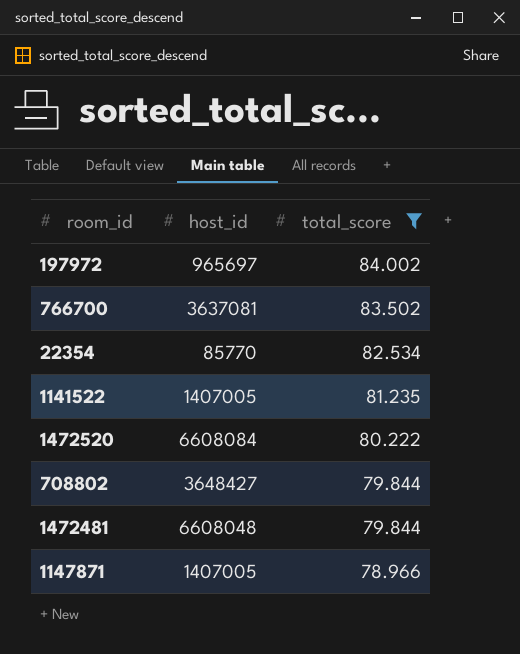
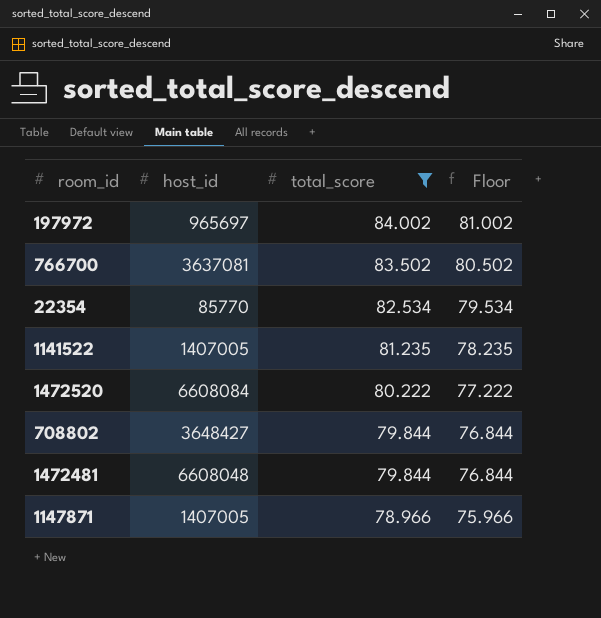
column Floor | formula: none -> [total_score] - 3

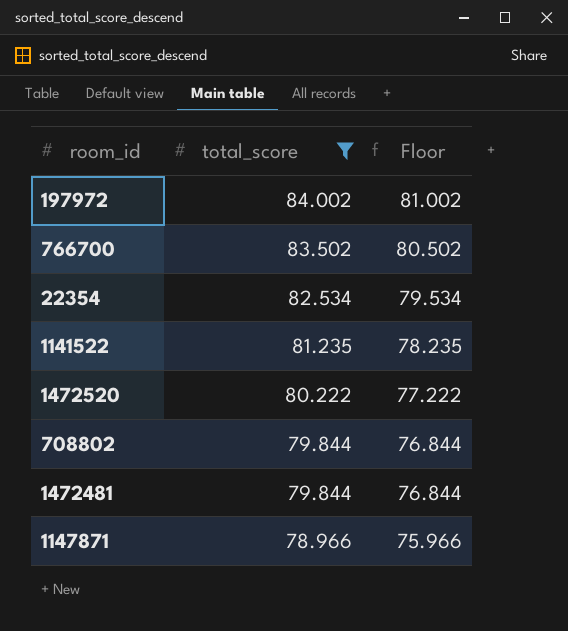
column host_id | position: 2 -> none

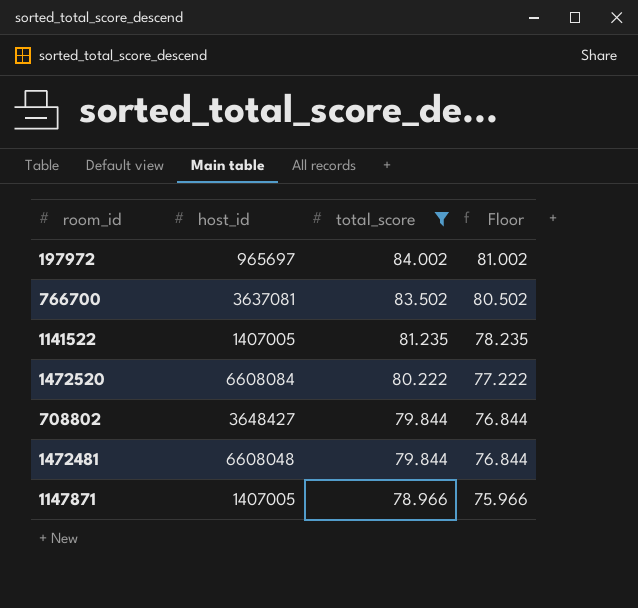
column host_id | position: none -> 2
row 22354: 82.534 | 79.534 -> none

